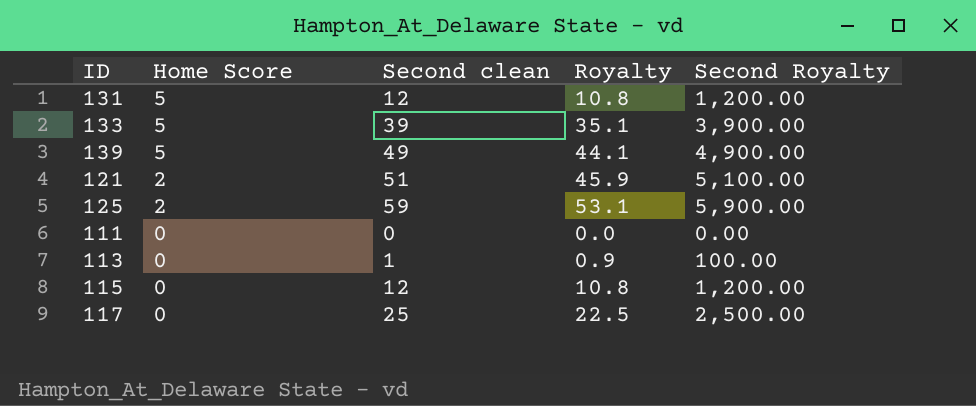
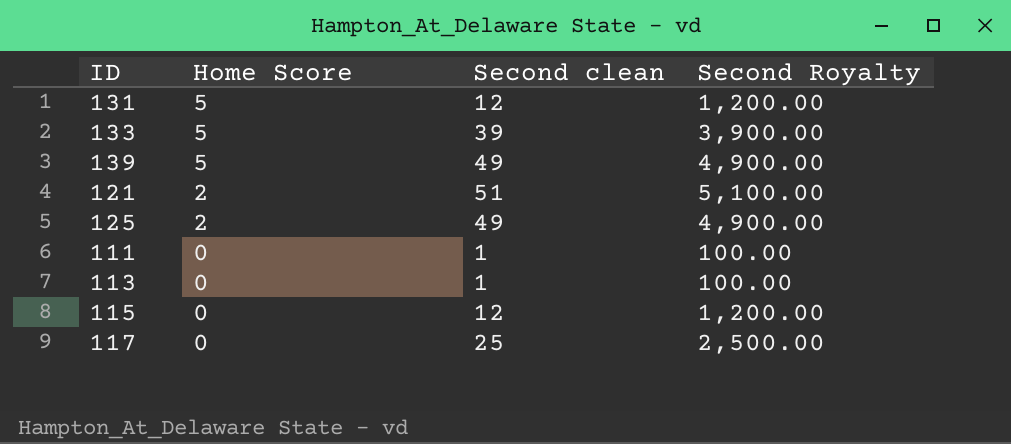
column Royalty | formula: [Second clean] * 0.9 -> none
125 | Second clean: 59 -> 49
125 | Second Royalty: 5,900.00 -> 4,900.00
111 | Second clean: 0 -> 1
111 | Second Royalty: 0.00 -> 100.00

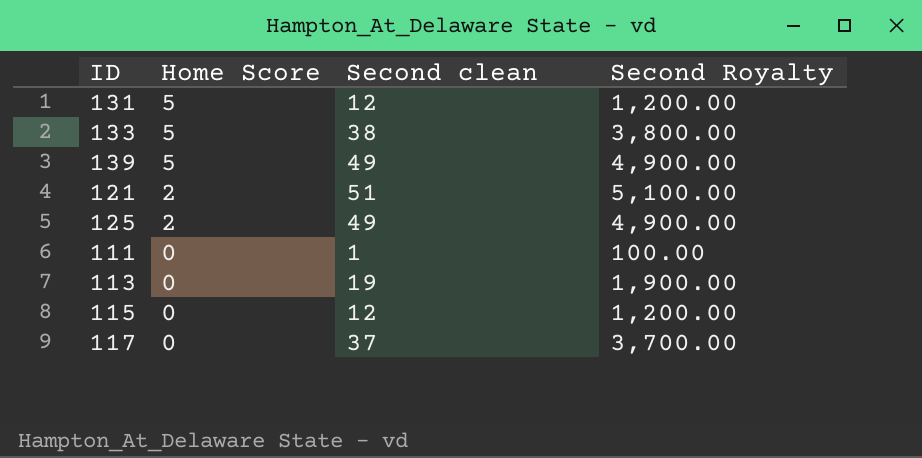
133 | Second clean: 39 -> 38
133 | Second Royalty: 3,900.00 -> 3,800.00
113 | Second clean: 1 -> 19
113 | Second Royalty: 100.00 -> 1,900.00
117 | Second clean: 25 -> 37
117 | Second Royalty: 2,500.00 -> 3,700.00

